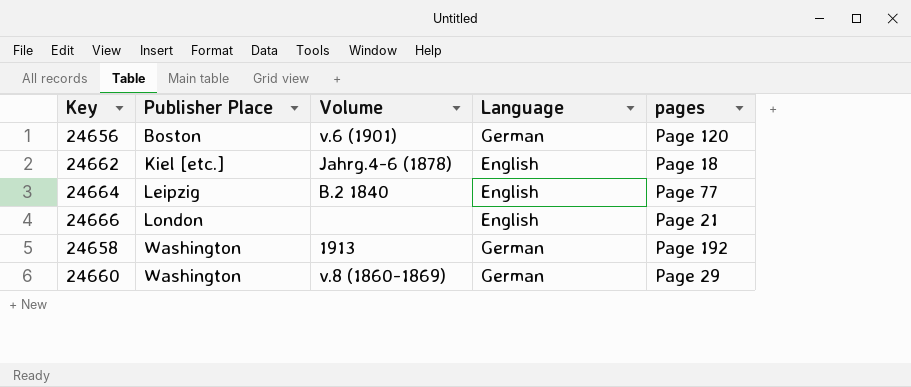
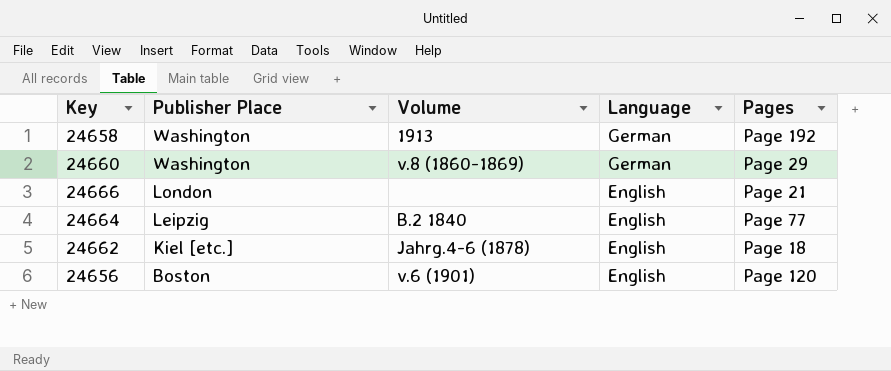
row order: Publisher Place ascending -> Publisher Place descending
column name: pages -> Pages
24656 | Language: German -> English

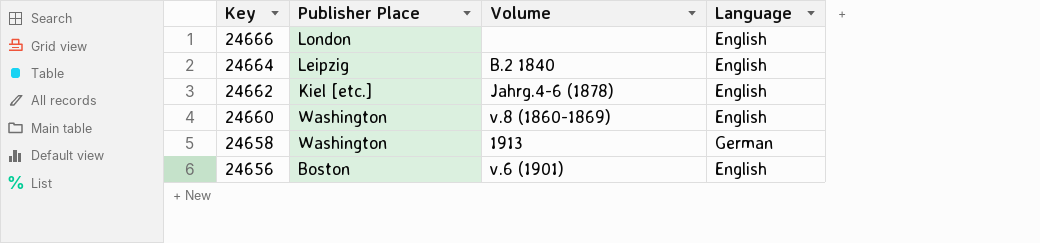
row order: Publisher Place descending -> Key descending
column Pages | position: 5 -> none
24660 | Language: German -> English

